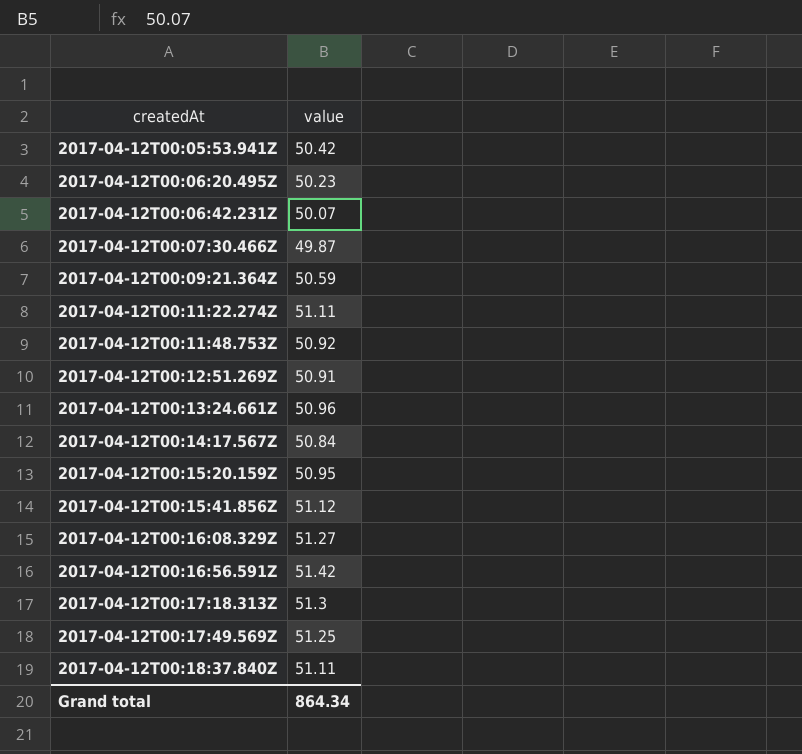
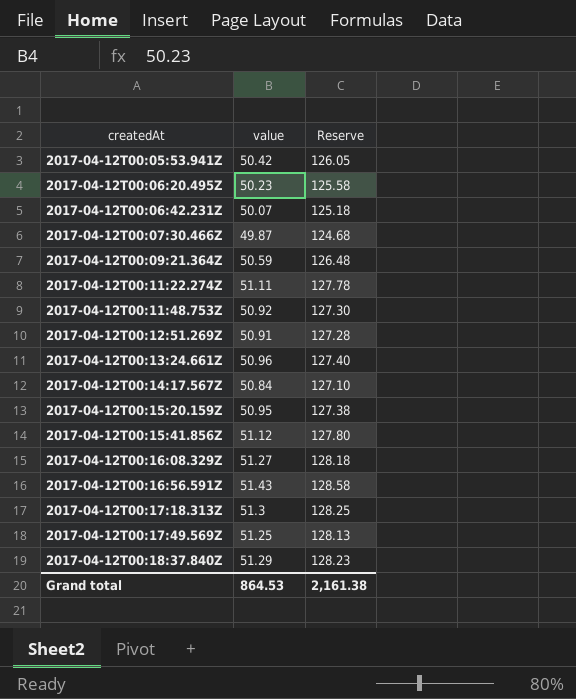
column Reserve | formula: none -> [value] * 2.5
2017-04-12T00:16:56.591Z | value: 51.42 -> 51.43
2017-04-12T00:18:37.840Z | value: 51.11 -> 51.29
Grand total | value: 864.34 -> 864.53

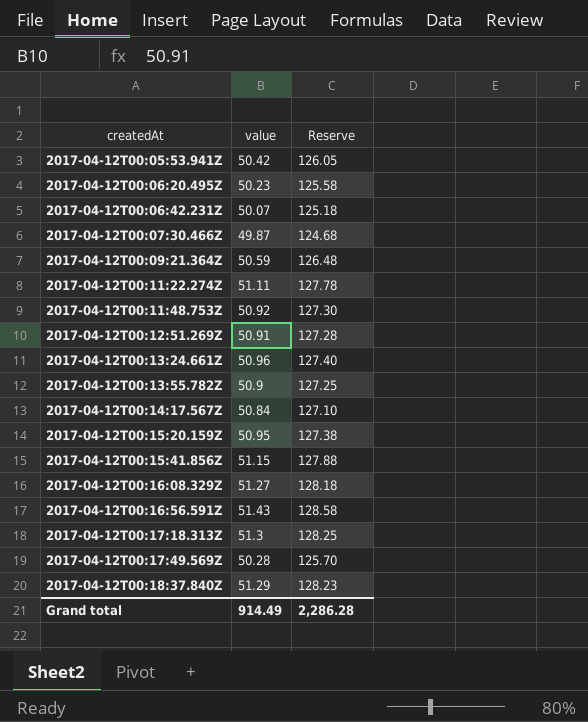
row 2017-04-12T00:13:55.782Z: none -> 50.9 | 127.25
2017-04-12T00:15:41.856Z | value: 51.12 -> 51.15
2017-04-12T00:15:41.856Z | Reserve: 127.80 -> 127.88
2017-04-12T00:17:49.569Z | value: 51.25 -> 50.28
2017-04-12T00:17:49.569Z | Reserve: 128.13 -> 125.70
Grand total | value: 864.53 -> 914.49
Grand total | Reserve: 2,161.38 -> 2,286.28

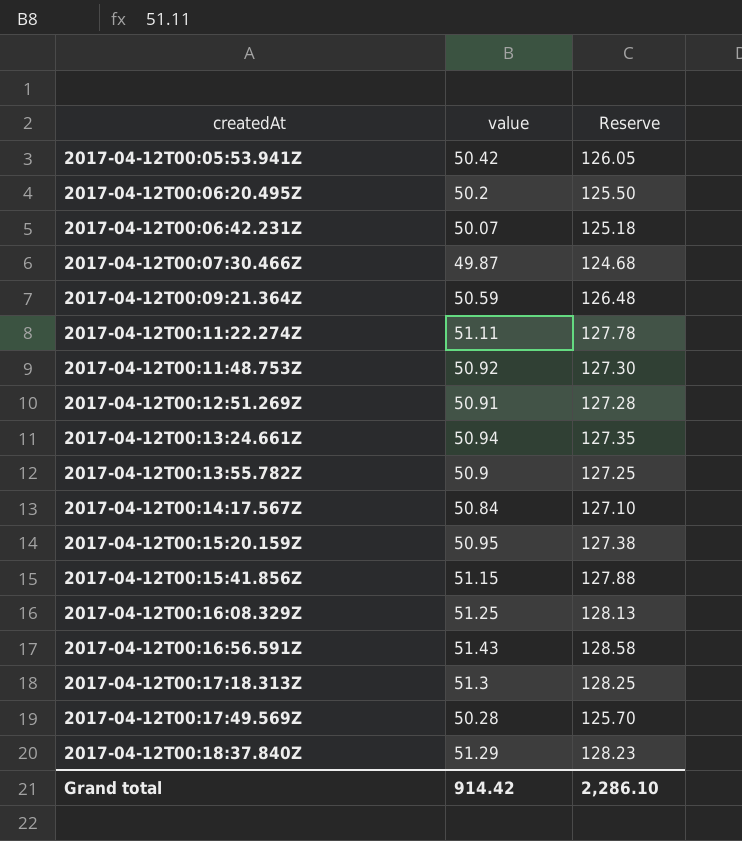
2017-04-12T00:06:20.495Z | value: 50.23 -> 50.2
2017-04-12T00:06:20.495Z | Reserve: 125.58 -> 125.50
2017-04-12T00:13:24.661Z | value: 50.96 -> 50.94
2017-04-12T00:13:24.661Z | Reserve: 127.40 -> 127.35
2017-04-12T00:16:08.329Z | value: 51.27 -> 51.25
2017-04-12T00:16:08.329Z | Reserve: 128.18 -> 128.13
Grand total | value: 914.49 -> 914.42
Grand total | Reserve: 2,286.28 -> 2,286.10

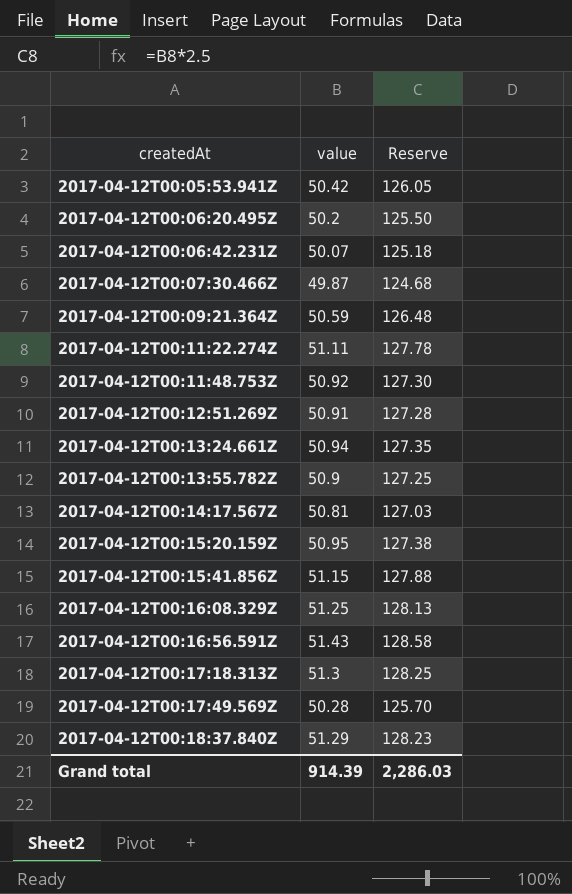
2017-04-12T00:14:17.567Z | value: 50.84 -> 50.81
2017-04-12T00:14:17.567Z | Reserve: 127.10 -> 127.03
Grand total | value: 914.42 -> 914.39
Grand total | Reserve: 2,286.10 -> 2,286.03

